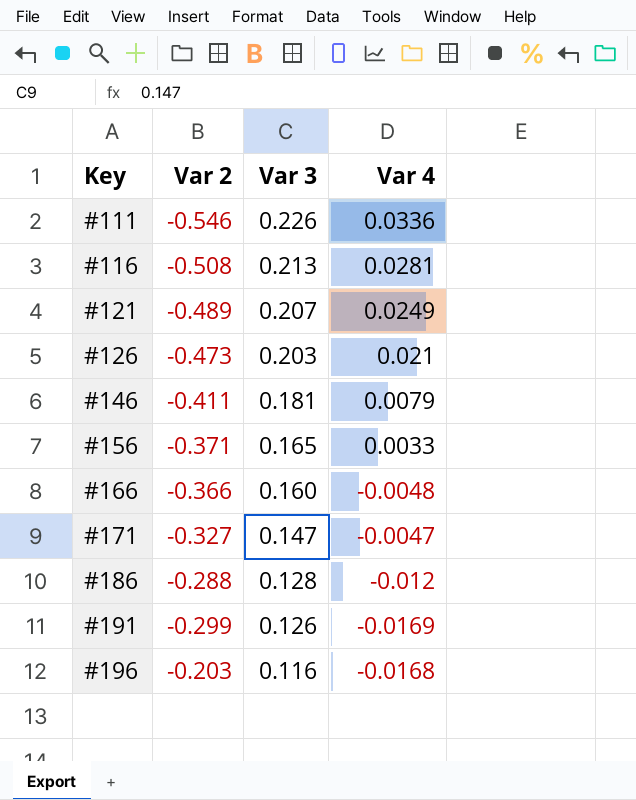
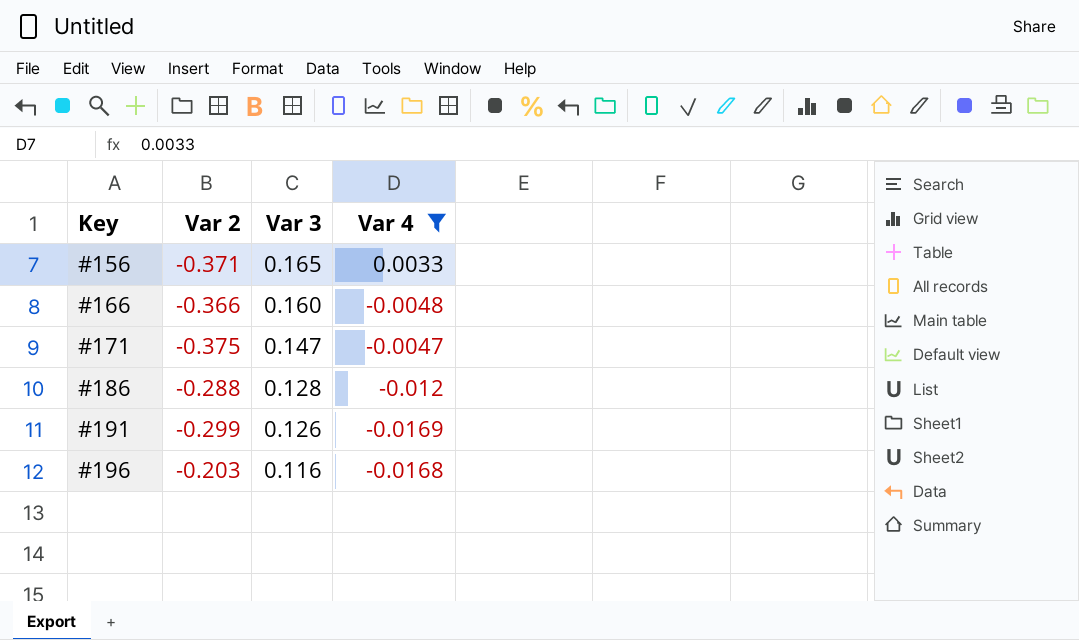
filter: none -> Var 4 <= 0.0033
#171 | Var 2: -0.327 -> -0.375

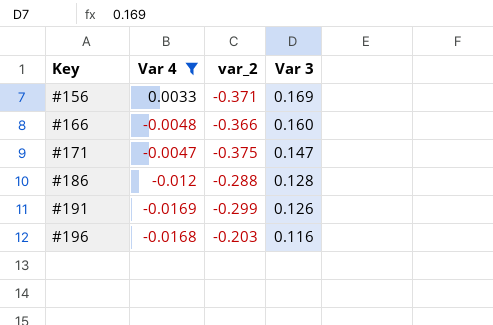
column Var 4 | position: 4 -> 2
column name: Var 2 -> var_2
#156 | Var 3: 0.165 -> 0.169

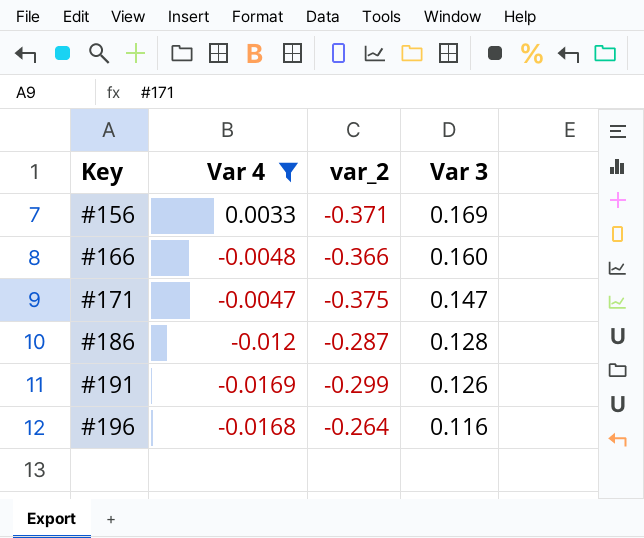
#186 | var_2: -0.288 -> -0.287
#196 | var_2: -0.203 -> -0.264

